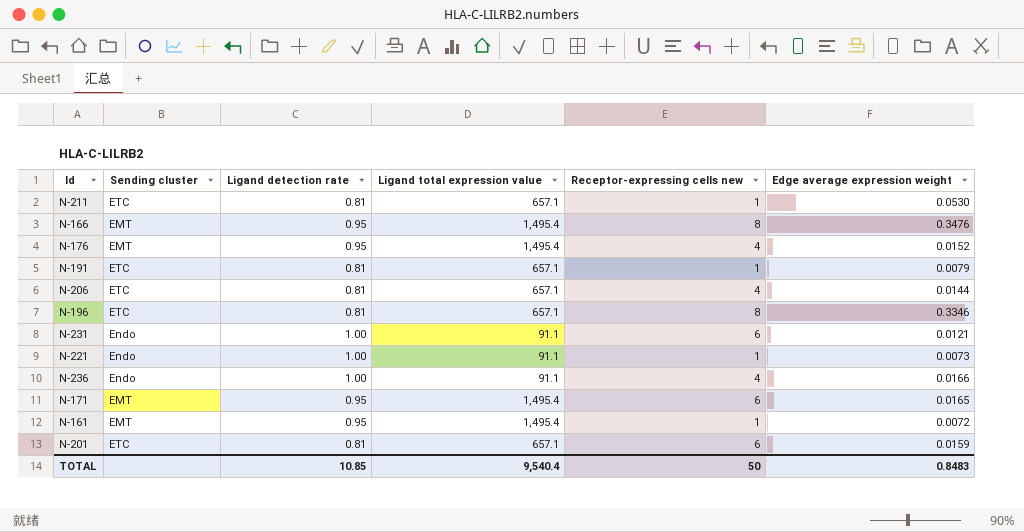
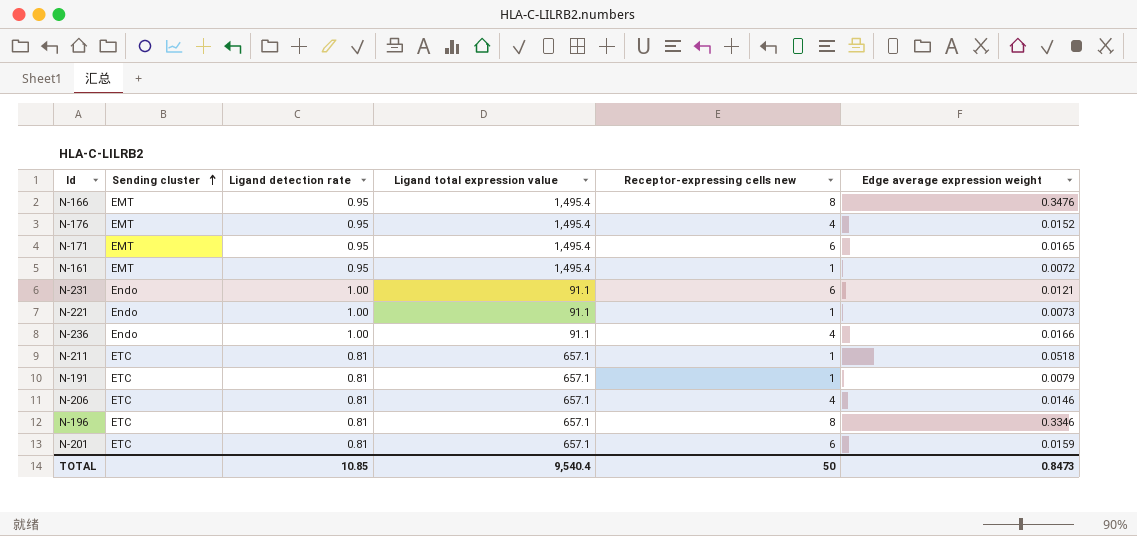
row order: none -> Sending cluster ascending
N-211 | Edge average expression weight: 0.0530 -> 0.0518
N-206 | Edge average expression weight: 0.0144 -> 0.0146
TOTAL | Edge average expression weight: 0.8483 -> 0.8473

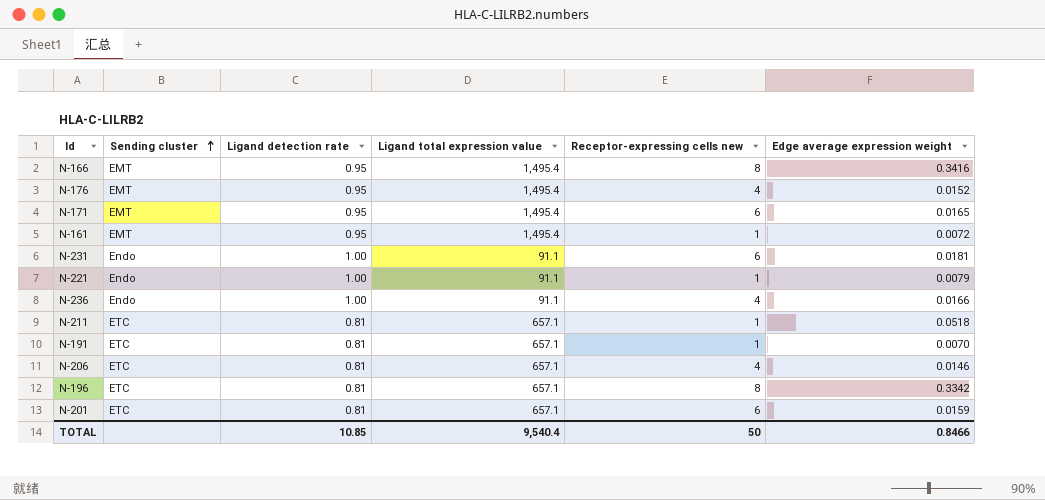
N-166 | Edge average expression weight: 0.3476 -> 0.3416
N-231 | Edge average expression weight: 0.0121 -> 0.0181
N-221 | Edge average expression weight: 0.0073 -> 0.0079
N-191 | Edge average expression weight: 0.0079 -> 0.0070
N-196 | Edge average expression weight: 0.3346 -> 0.3342
TOTAL | Edge average expression weight: 0.8473 -> 0.8466

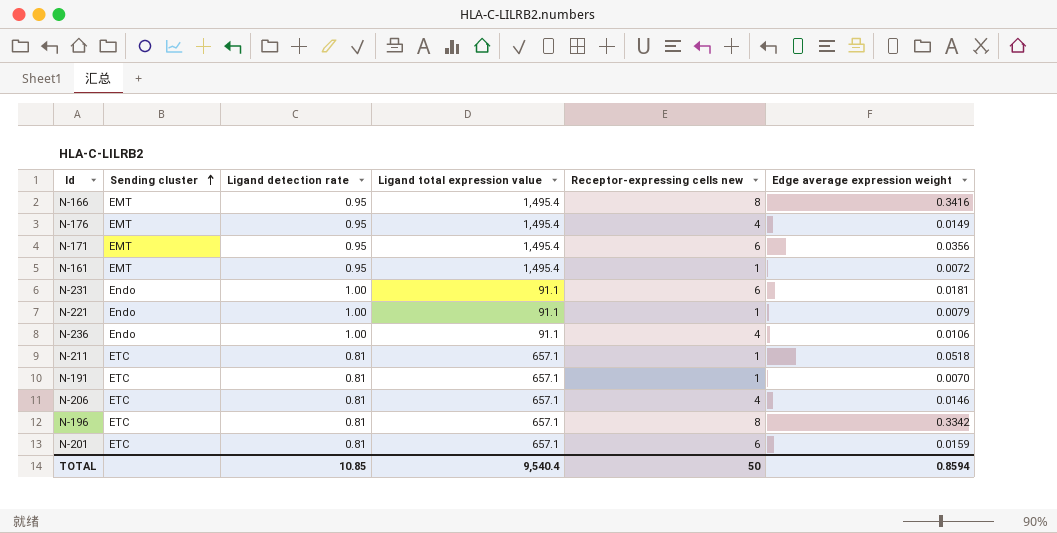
N-176 | Edge average expression weight: 0.0152 -> 0.0149
N-171 | Edge average expression weight: 0.0165 -> 0.0356
N-236 | Edge average expression weight: 0.0166 -> 0.0106
TOTAL | Edge average expression weight: 0.8466 -> 0.8594

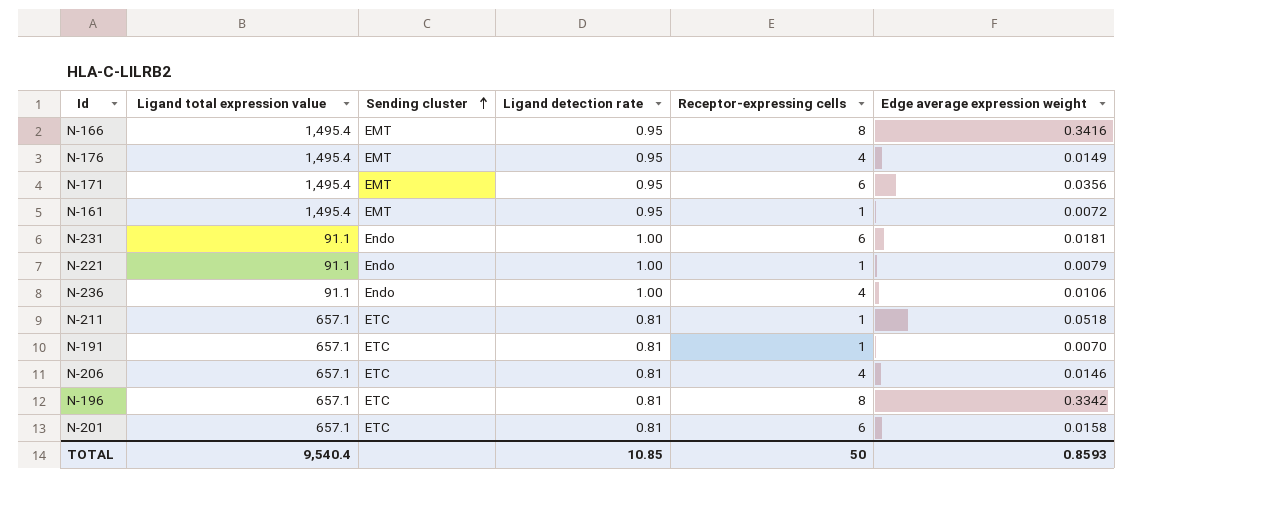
column Ligand total expression value | position: 4 -> 2
column name: Receptor-expressing cells new -> Receptor-expressing cells
N-201 | Edge average expression weight: 0.0159 -> 0.0158
TOTAL | Edge average expression weight: 0.8594 -> 0.8593

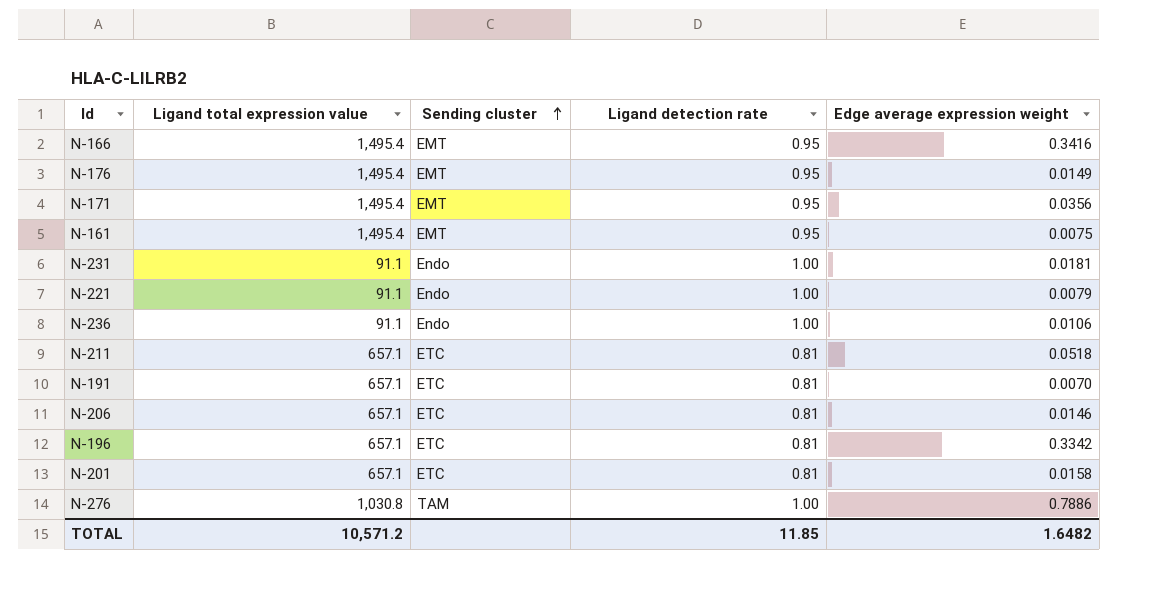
column Receptor-expressing cells | position: 5 -> none
N-161 | Edge average expression weight: 0.0072 -> 0.0075
row N-276: none -> 1,030.8 | TAM | 1.00 | 0.7886
TOTAL | Ligand total expression value: 9,540.4 -> 10,571.2
TOTAL | Ligand detection rate: 10.85 -> 11.85
TOTAL | Edge average expression weight: 0.8593 -> 1.6482

